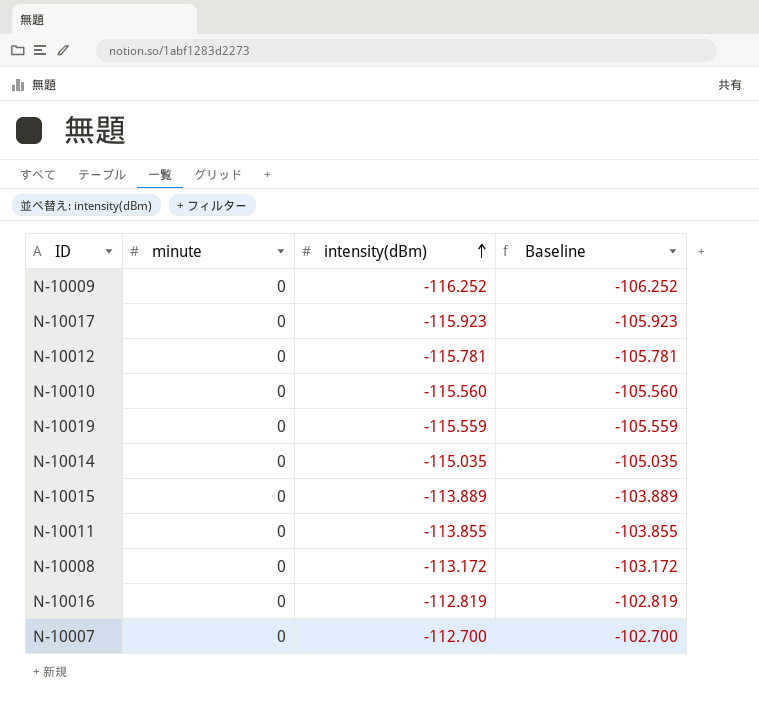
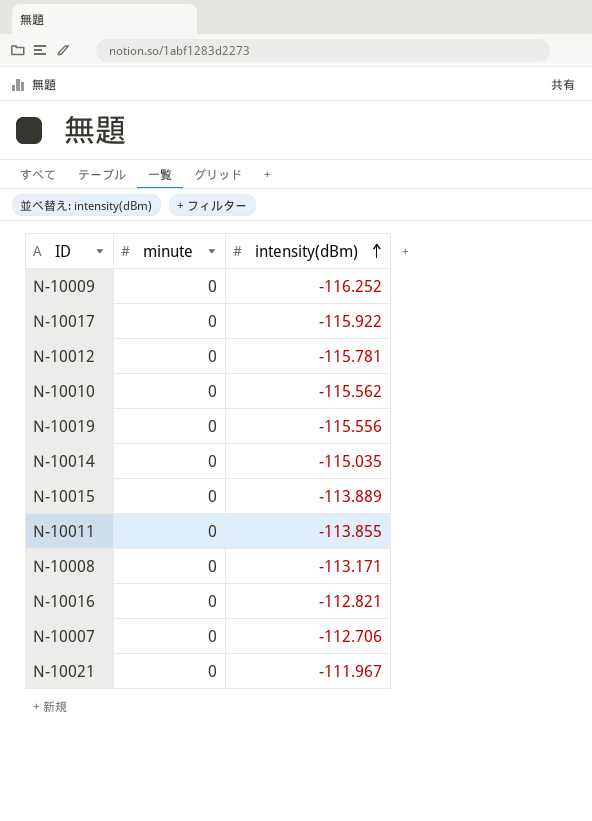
column Baseline | formula: [intensity(dBm)] + 10 -> none
N-10017 | intensity(dBm): -115.923 -> -115.922
N-10010 | intensity(dBm): -115.560 -> -115.562
N-10019 | intensity(dBm): -115.559 -> -115.556
N-10008 | intensity(dBm): -113.172 -> -113.171
N-10016 | intensity(dBm): -112.819 -> -112.821
N-10007 | intensity(dBm): -112.700 -> -112.706
row N-10021: none -> 0 | -111.967

